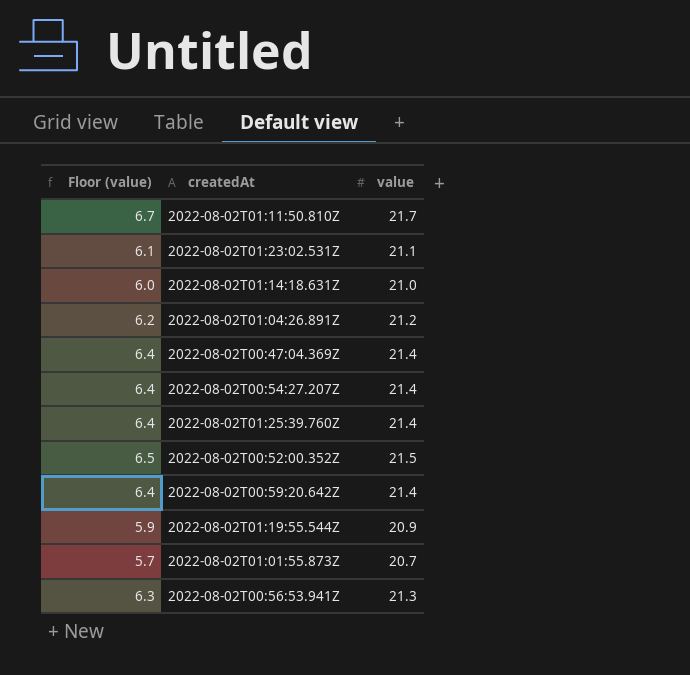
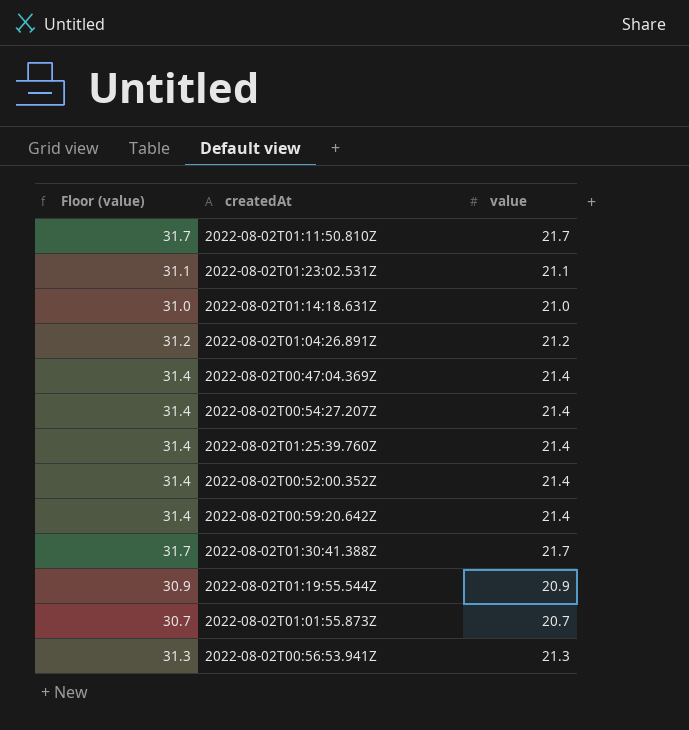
column Floor (value) | formula: [value] - 15 -> [value] + 10
2022-08-02T00:52:00.352Z | value: 21.5 -> 21.4
row 2022-08-02T01:30:41.388Z: none -> 31.7 | 21.7

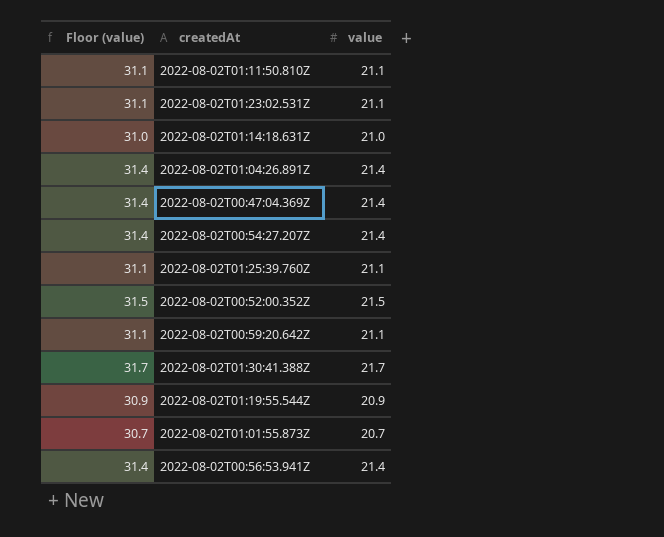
2022-08-02T01:11:50.810Z | Floor (value): 31.7 -> 31.1
2022-08-02T01:11:50.810Z | value: 21.7 -> 21.1
2022-08-02T01:04:26.891Z | Floor (value): 31.2 -> 31.4
2022-08-02T01:04:26.891Z | value: 21.2 -> 21.4
2022-08-02T01:25:39.760Z | Floor (value): 31.4 -> 31.1
2022-08-02T01:25:39.760Z | value: 21.4 -> 21.1
2022-08-02T00:52:00.352Z | Floor (value): 31.4 -> 31.5
2022-08-02T00:52:00.352Z | value: 21.4 -> 21.5
2022-08-02T00:59:20.642Z | Floor (value): 31.4 -> 31.1
2022-08-02T00:59:20.642Z | value: 21.4 -> 21.1
2022-08-02T00:56:53.941Z | Floor (value): 31.3 -> 31.4
2022-08-02T00:56:53.941Z | value: 21.3 -> 21.4

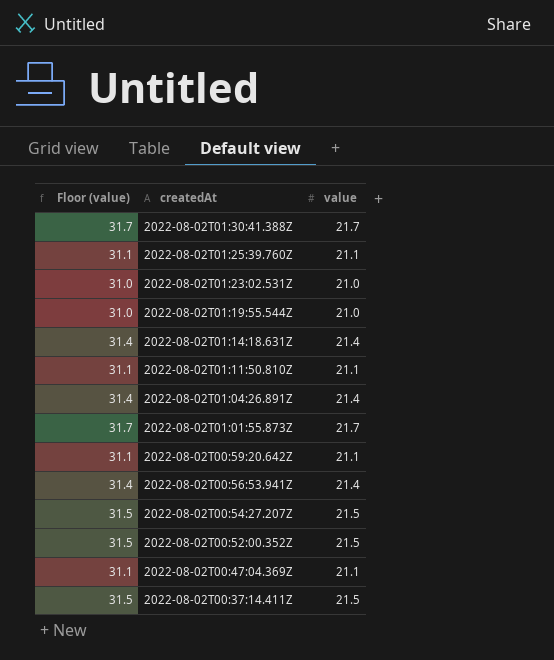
row order: none -> createdAt descending
2022-08-02T01:23:02.531Z | Floor (value): 31.1 -> 31.0
2022-08-02T01:23:02.531Z | value: 21.1 -> 21.0
2022-08-02T01:19:55.544Z | Floor (value): 30.9 -> 31.0
2022-08-02T01:19:55.544Z | value: 20.9 -> 21.0
2022-08-02T01:14:18.631Z | Floor (value): 31.0 -> 31.4
2022-08-02T01:14:18.631Z | value: 21.0 -> 21.4
2022-08-02T01:01:55.873Z | Floor (value): 30.7 -> 31.7
2022-08-02T01:01:55.873Z | value: 20.7 -> 21.7
2022-08-02T00:54:27.207Z | Floor (value): 31.4 -> 31.5
2022-08-02T00:54:27.207Z | value: 21.4 -> 21.5
2022-08-02T00:47:04.369Z | Floor (value): 31.4 -> 31.1
2022-08-02T00:47:04.369Z | value: 21.4 -> 21.1
row 2022-08-02T00:37:14.411Z: none -> 31.5 | 21.5

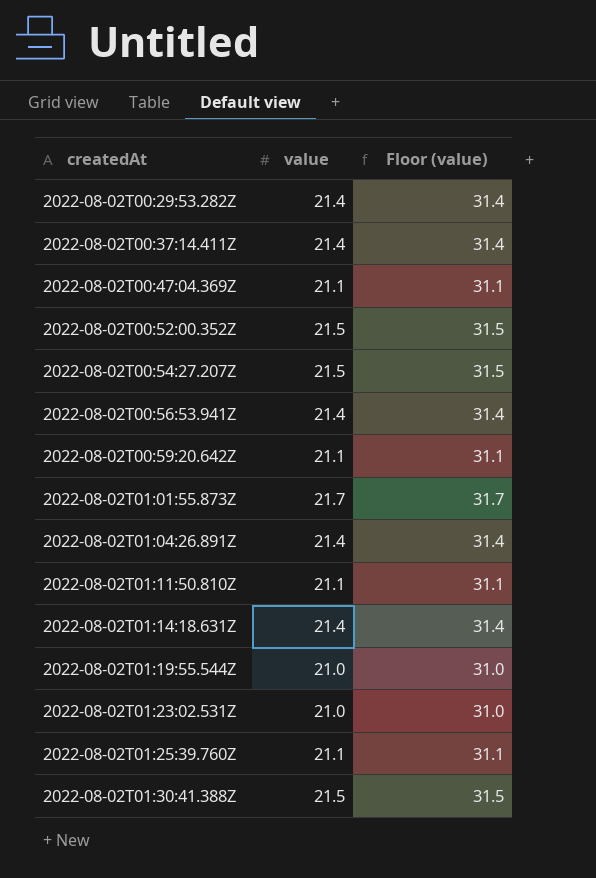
row order: createdAt descending -> createdAt ascending
column Floor (value) | position: 1 -> 3
row 2022-08-02T00:29:53.282Z: none -> 21.4 | 31.4
2022-08-02T00:37:14.411Z | value: 21.5 -> 21.4
2022-08-02T00:37:14.411Z | Floor (value): 31.5 -> 31.4
2022-08-02T01:30:41.388Z | value: 21.7 -> 21.5
2022-08-02T01:30:41.388Z | Floor (value): 31.7 -> 31.5

